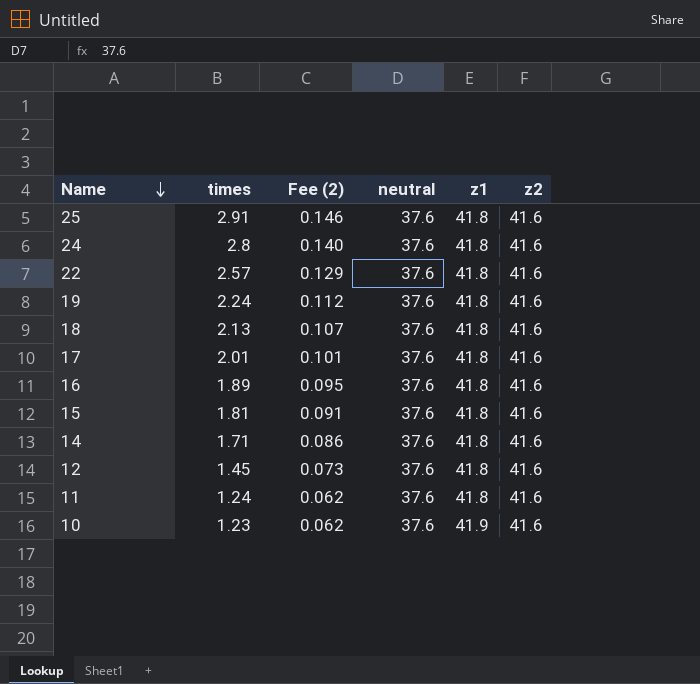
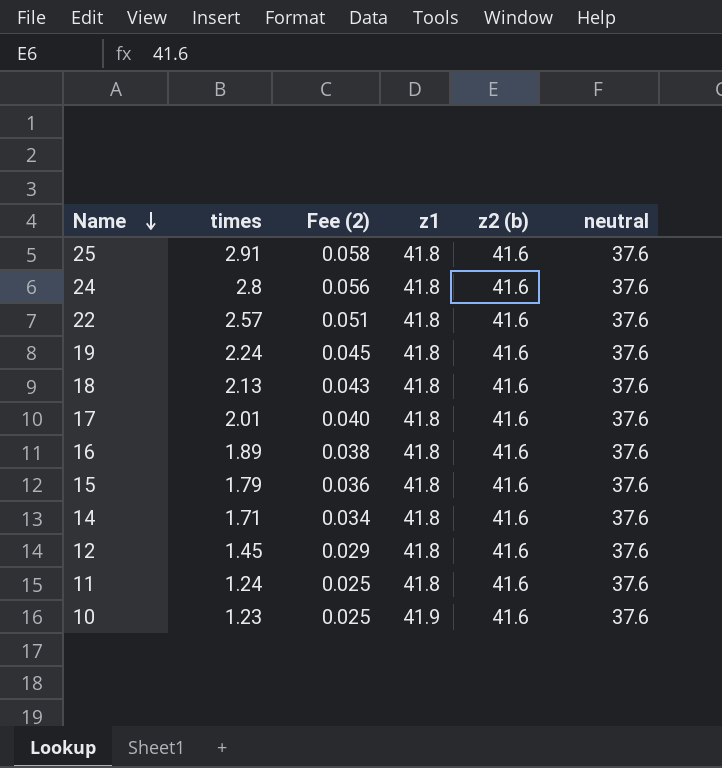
column Fee (2) | formula: [times] * 0.05 -> [times] * 0.02
column name: z2 -> z2 (b)
column neutral | position: 4 -> 6
15 | times: 1.81 -> 1.79

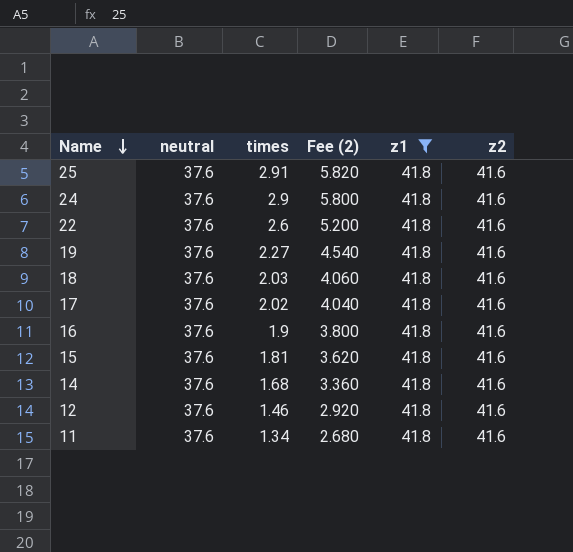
filter: none -> z1 = 41.8
column neutral | position: 6 -> 2
column Fee (2) | formula: [times] * 0.02 -> [times] * 2
column name: z2 (b) -> z2
24 | times: 2.8 -> 2.9
22 | times: 2.57 -> 2.6
19 | times: 2.24 -> 2.27
18 | times: 2.13 -> 2.03
17 | times: 2.01 -> 2.02
16 | times: 1.89 -> 1.9
15 | times: 1.79 -> 1.81
14 | times: 1.71 -> 1.68
12 | times: 1.45 -> 1.46
11 | times: 1.24 -> 1.34

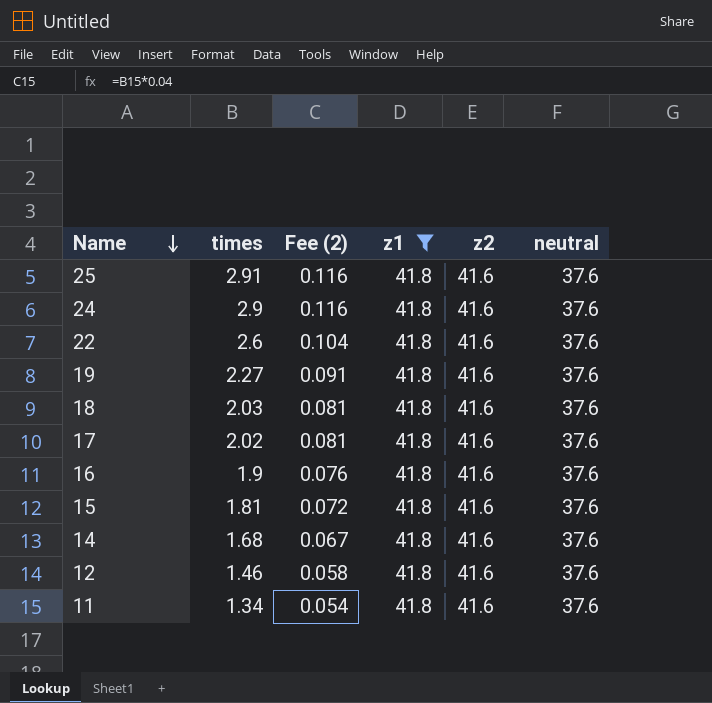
column Fee (2) | formula: [times] * 2 -> [times] * 0.04
column neutral | position: 2 -> 6

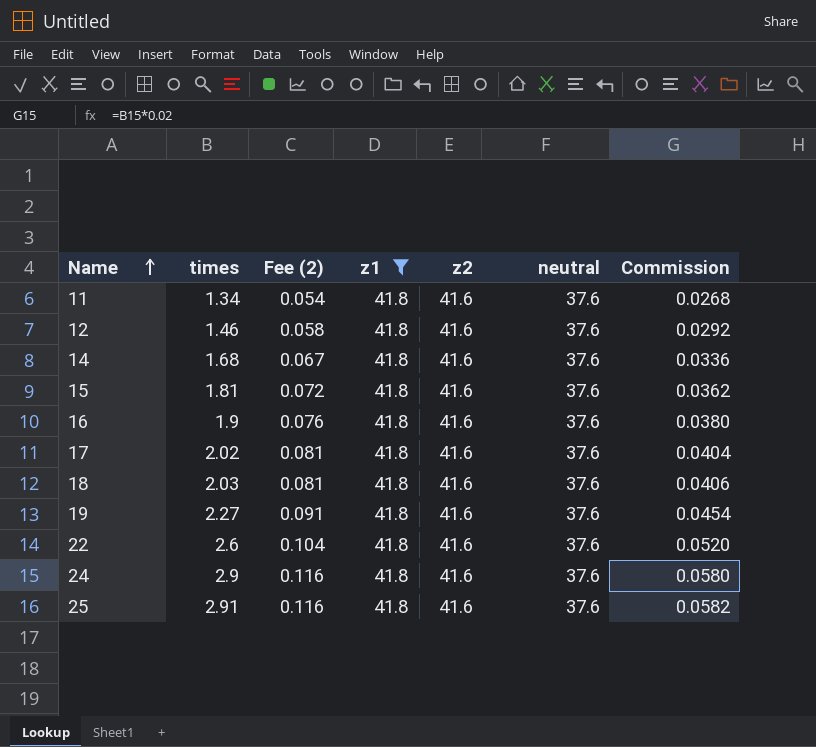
row order: Name descending -> Name ascending
column Commission | formula: none -> [times] * 0.02

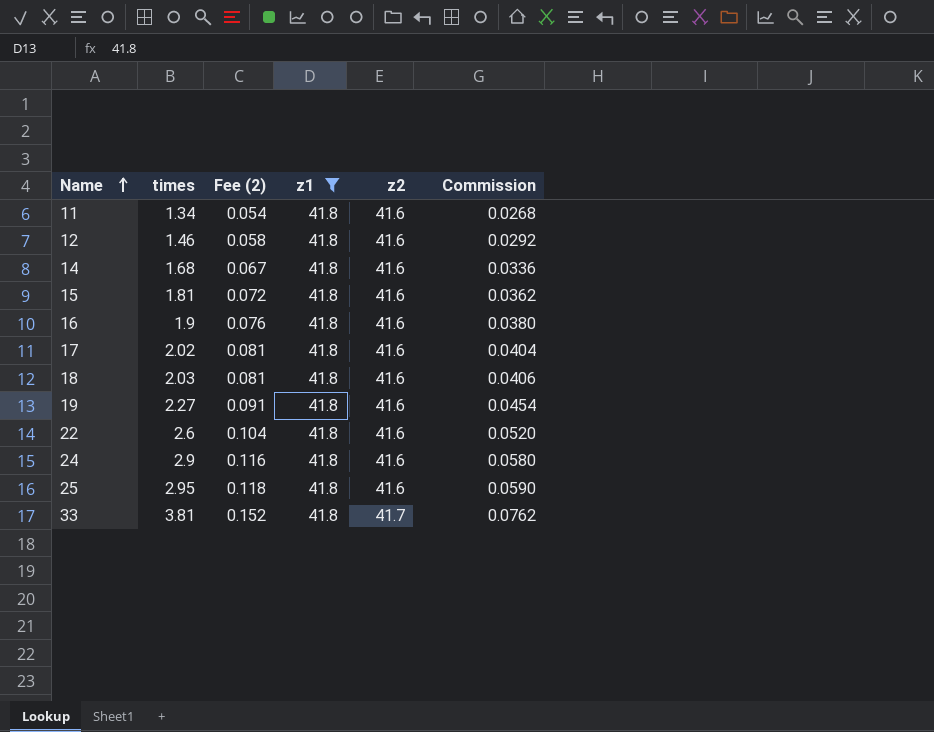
column neutral | position: 6 -> none
25 | times: 2.91 -> 2.95
25 | Fee (2): 0.116 -> 0.118
25 | Commission: 0.0582 -> 0.0590
row 33: none -> 3.81 | 0.152 | 41.8 | 41.7 | 0.0762

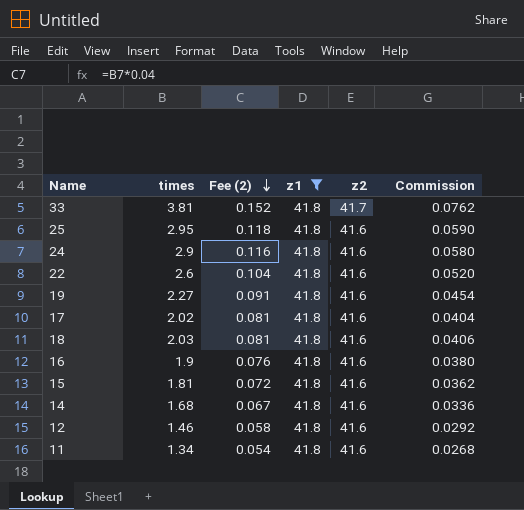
row order: Name ascending -> Fee (2) descending

